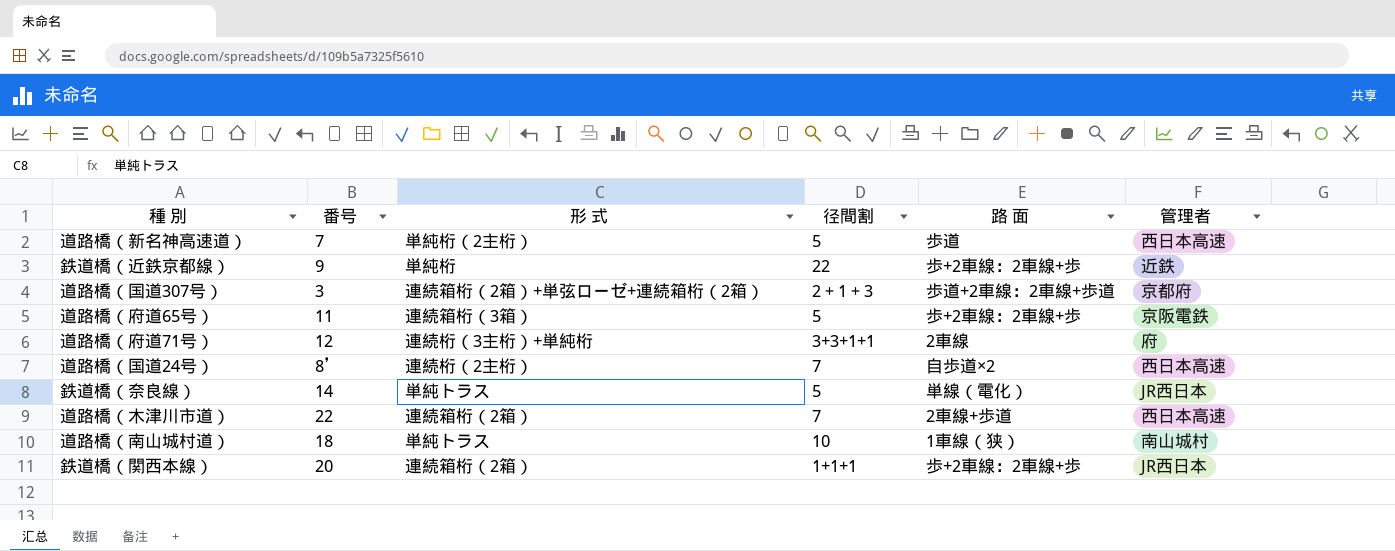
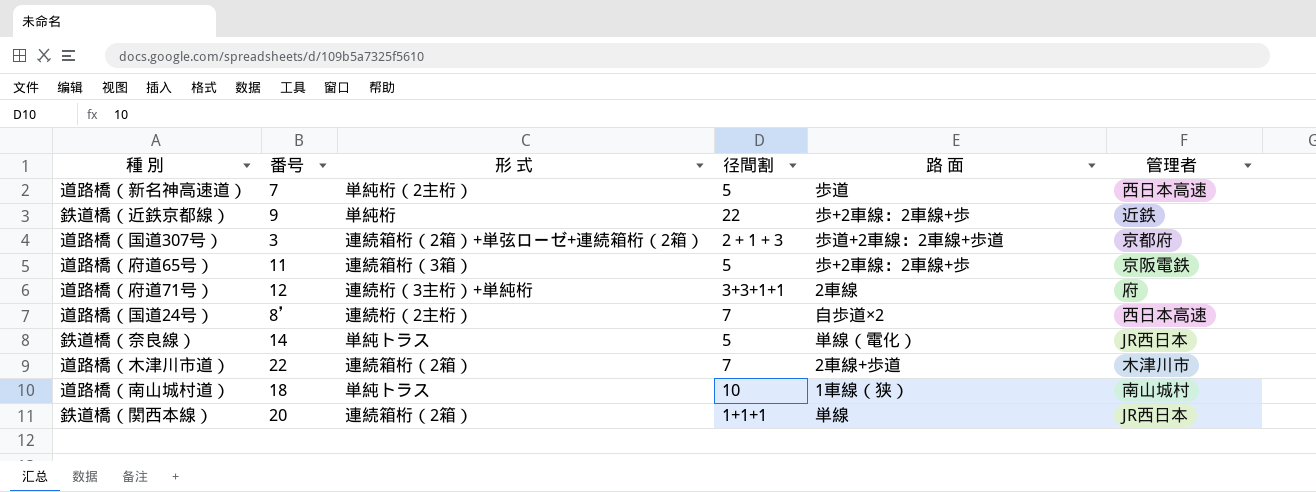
道路橋（木津川市道） | 管理者: 西日本高速 -> 木津川市
鉄道橋（関西本線） | 路 面: 歩+2車線：2車線+歩 -> 単線

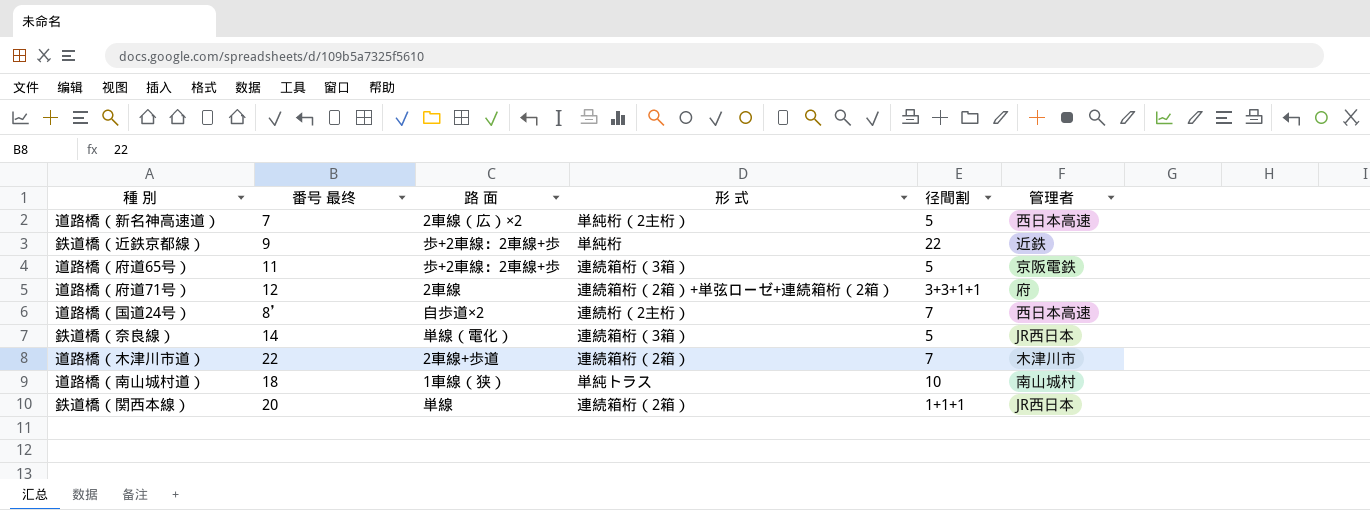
column name: 番号 -> 番号 最终
column 路 面 | position: 5 -> 3
row 道路橋（国道307号）: 3 | 連続箱桁（2箱）+単弦ローゼ+連続箱桁（2箱） | 2＋1＋3 | 歩道+2車線：2車線+歩道 | 京都府 -> none
道路橋（新名神高速道） | 路 面: 歩道 -> 2車線（広）×2
道路橋（府道71号） | 形 式: 連続桁（3主桁）+単純桁 -> 連続箱桁（2箱）+単弦ローゼ+連続箱桁（2箱）
鉄道橋（奈良線） | 形 式: 単純トラス -> 連続箱桁（3箱）

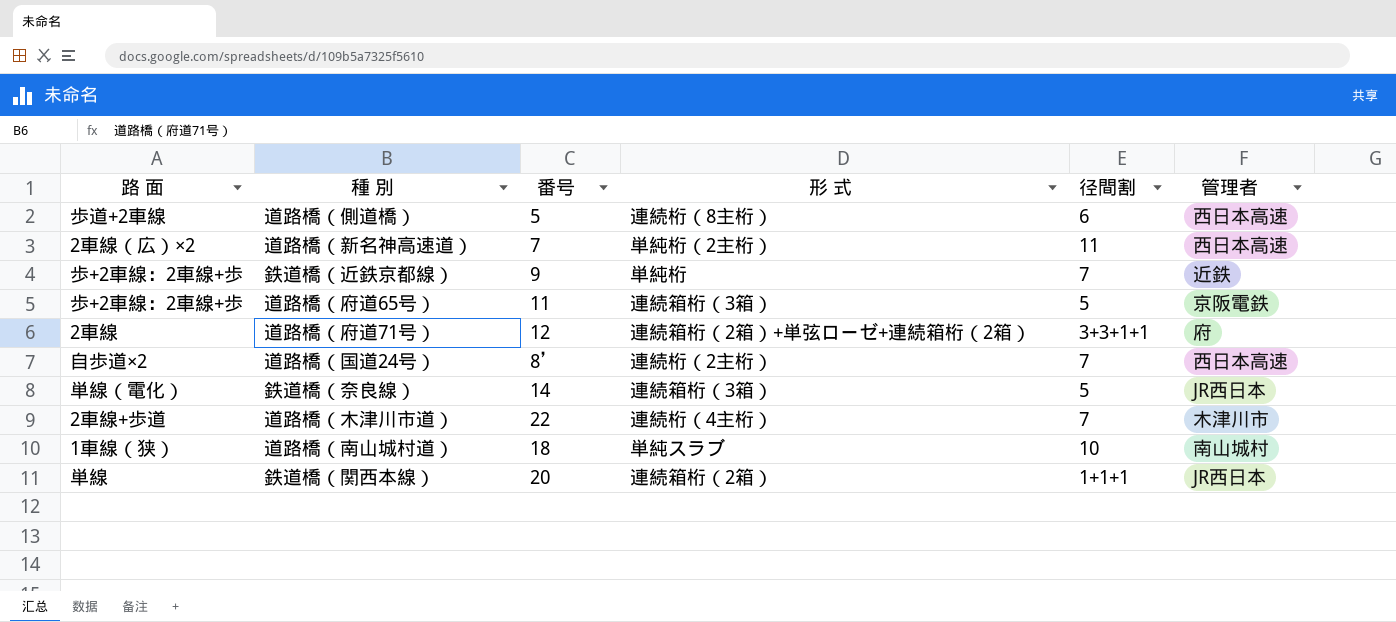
column 路 面 | position: 3 -> 1
column name: 番号 最终 -> 番号
row 道路橋（側道橋）: none -> 歩道+2車線 | 5 | 連続桁（8主桁） | 6 | 西日本高速
道路橋（新名神高速道） | 径間割: 5 -> 11
鉄道橋（近鉄京都線） | 径間割: 22 -> 7
道路橋（木津川市道） | 形 式: 連続箱桁（2箱） -> 連続桁（4主桁）
道路橋（南山城村道） | 形 式: 単純トラス -> 単純スラブ

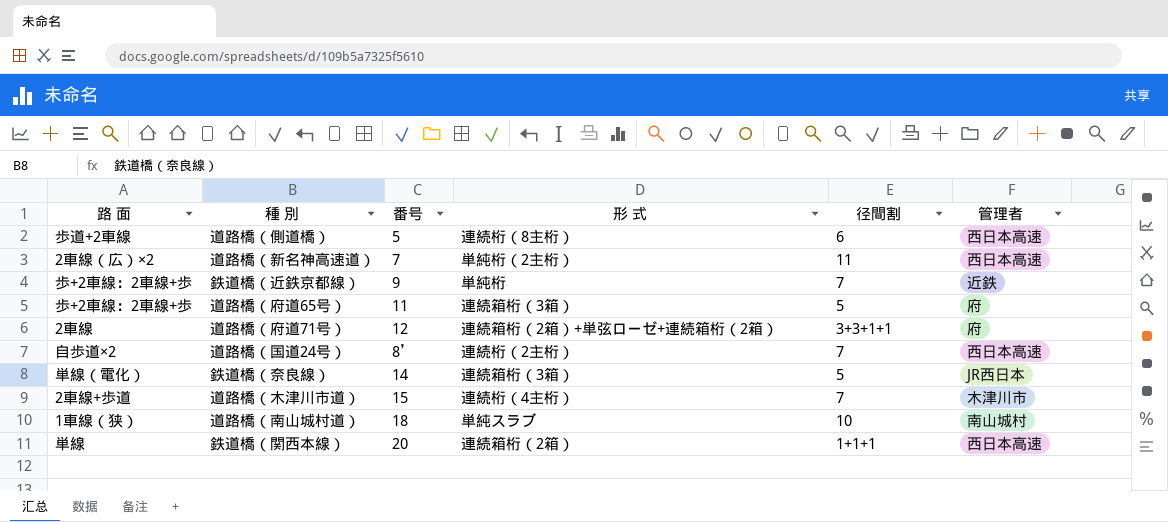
道路橋（府道65号） | 管理者: 京阪電鉄 -> 府
道路橋（木津川市道） | 番号: 22 -> 15
鉄道橋（関西本線） | 管理者: JR西日本 -> 西日本高速

